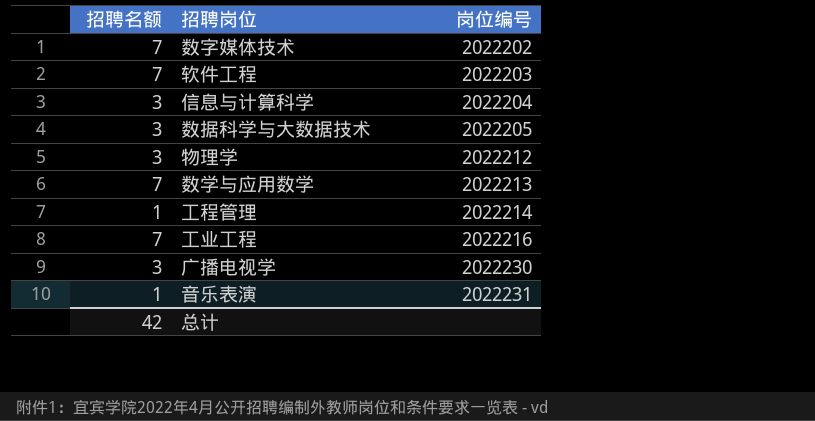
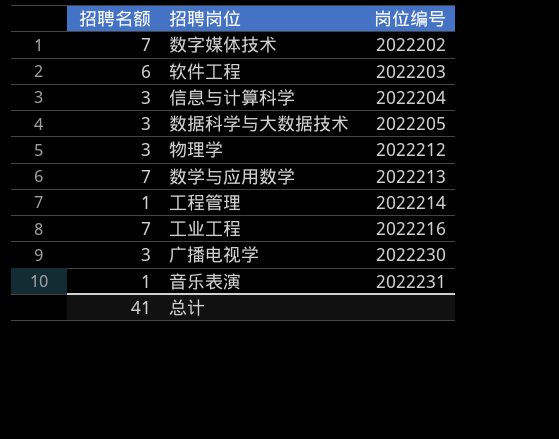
软件工程 | 招聘名额: 7 -> 6
总计 | 招聘名额: 42 -> 41

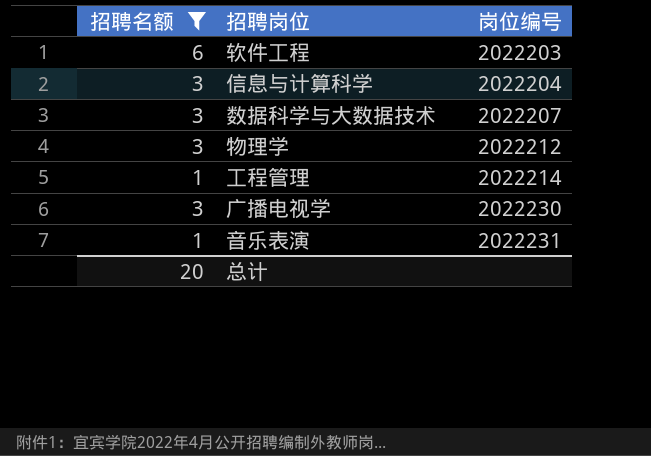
filter: none -> 招聘名额 != 7
数据科学与大数据技术 | 岗位编号: 2022205 -> 2022207
总计 | 招聘名额: 41 -> 20

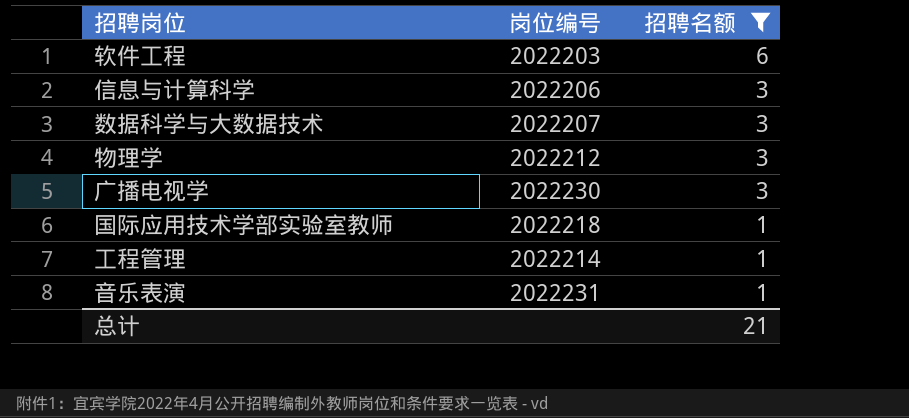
row order: 岗位编号 ascending -> 招聘名额 descending
column 招聘名额 | position: 1 -> 3
信息与计算科学 | 岗位编号: 2022204 -> 2022206
row 国际应用技术学部实验室教师: none -> 2022218 | 1
总计 | 招聘名额: 20 -> 21

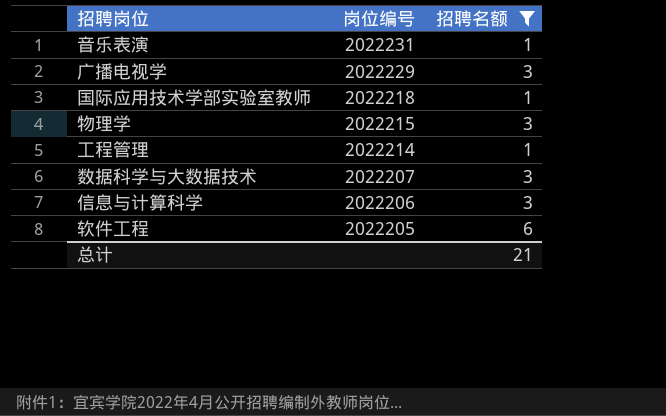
row order: 招聘名额 descending -> 岗位编号 descending
广播电视学 | 岗位编号: 2022230 -> 2022229
物理学 | 岗位编号: 2022212 -> 2022215
软件工程 | 岗位编号: 2022203 -> 2022205

